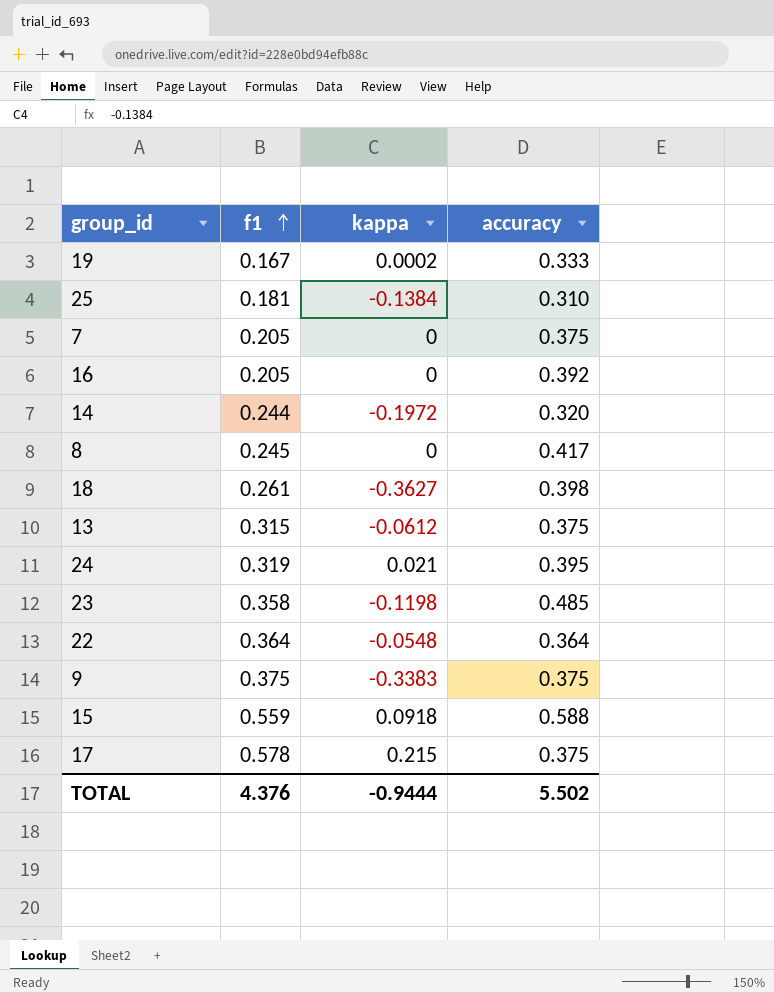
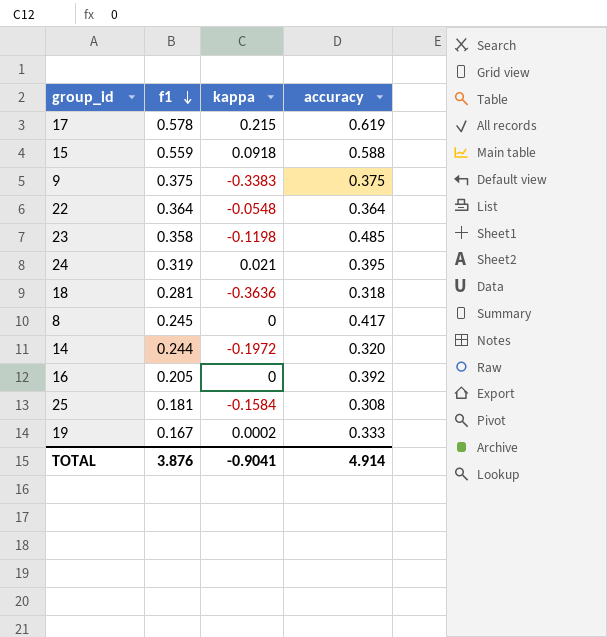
row order: f1 ascending -> f1 descending
row 7: 0.205 | 0 | 0.375 -> none
row 13: 0.315 | -0.0612 | 0.375 -> none
17 | accuracy: 0.375 -> 0.619
18 | f1: 0.261 -> 0.281
18 | kappa: -0.3627 -> -0.3636
18 | accuracy: 0.398 -> 0.318
25 | kappa: -0.1384 -> -0.1584
25 | accuracy: 0.310 -> 0.308
TOTAL | f1: 4.376 -> 3.876
TOTAL | kappa: -0.9444 -> -0.9041
TOTAL | accuracy: 5.502 -> 4.914

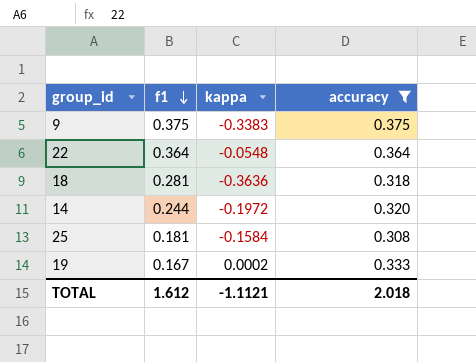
filter: none -> accuracy <= 0.375
TOTAL | f1: 3.876 -> 1.612
TOTAL | kappa: -0.9041 -> -1.1121
TOTAL | accuracy: 4.914 -> 2.018

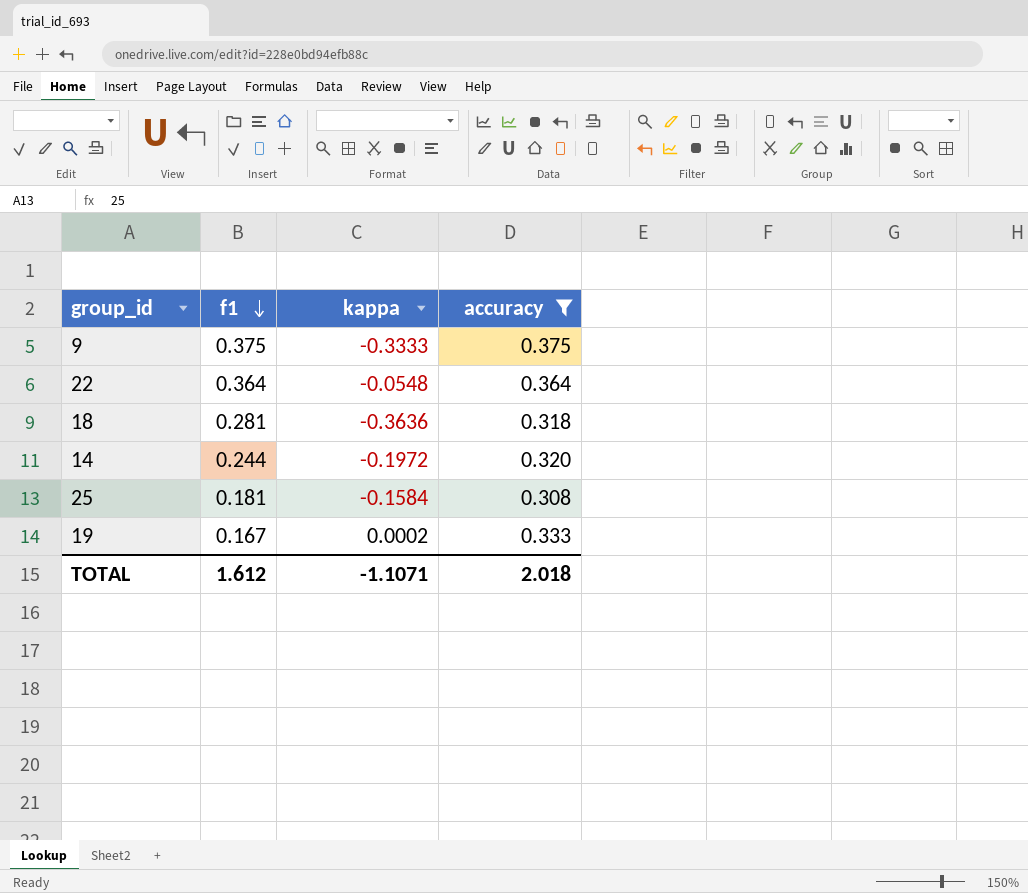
9 | kappa: -0.3383 -> -0.3333
TOTAL | kappa: -1.1121 -> -1.1071

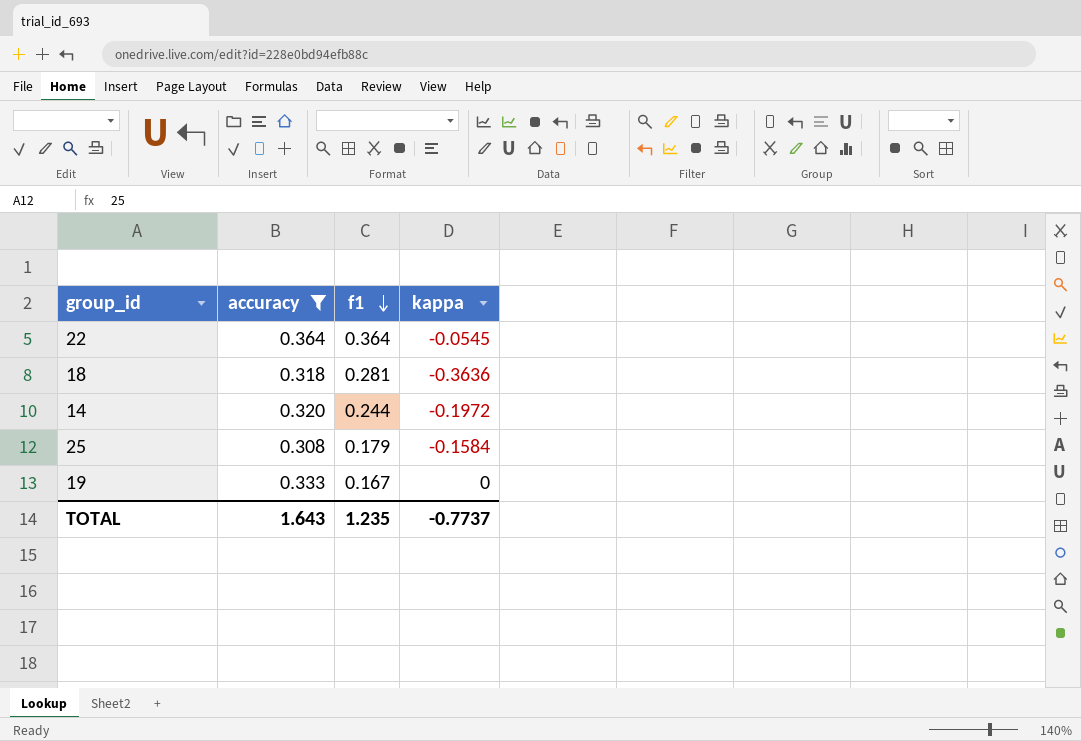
column accuracy | position: 4 -> 2
row 9: 0.375 | -0.3333 | 0.375 -> none
22 | kappa: -0.0548 -> -0.0545
25 | f1: 0.181 -> 0.179
19 | kappa: 0.0002 -> 0
TOTAL | accuracy: 2.018 -> 1.643
TOTAL | f1: 1.612 -> 1.235
TOTAL | kappa: -1.1071 -> -0.7737

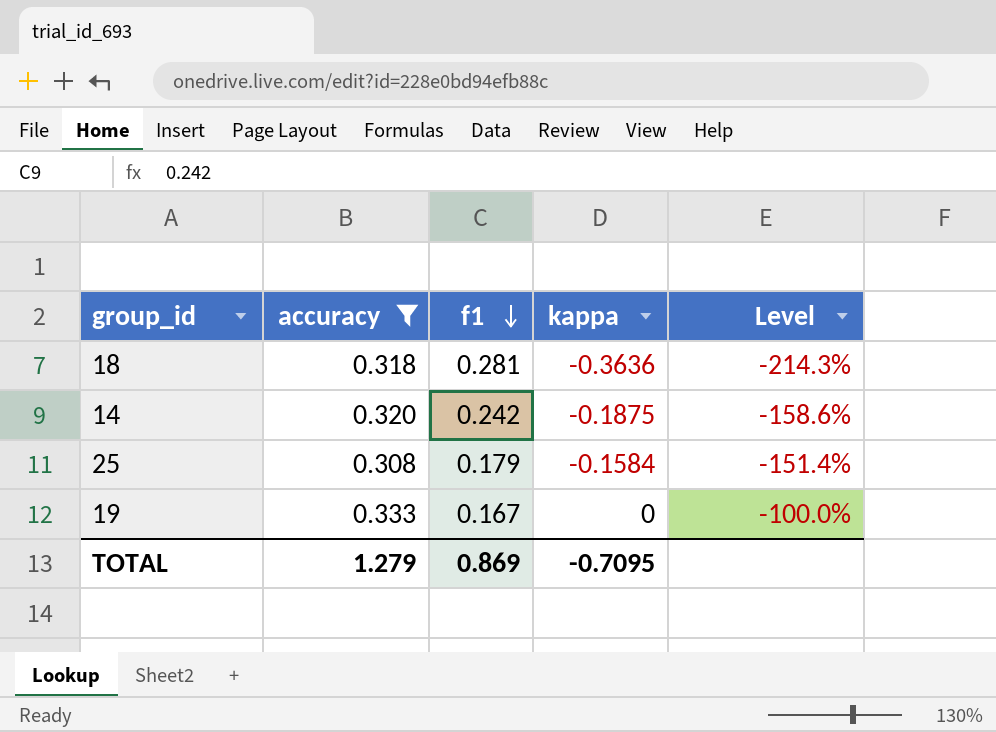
column Level | formula: none -> ([kappa] - [accuracy]) / [accuracy]
row 22: 0.364 | 0.364 | -0.0545 -> none
14 | f1: 0.244 -> 0.242
14 | kappa: -0.1972 -> -0.1875
TOTAL | accuracy: 1.643 -> 1.279
TOTAL | f1: 1.235 -> 0.869
TOTAL | kappa: -0.7737 -> -0.7095

